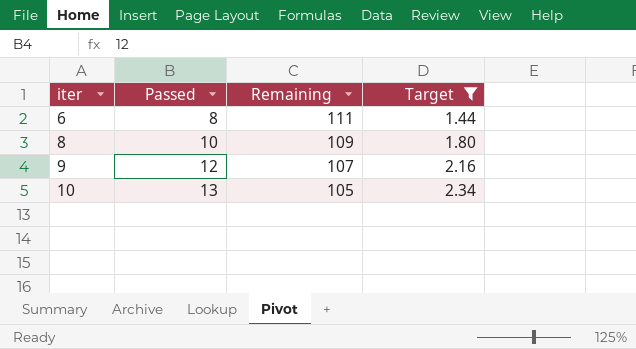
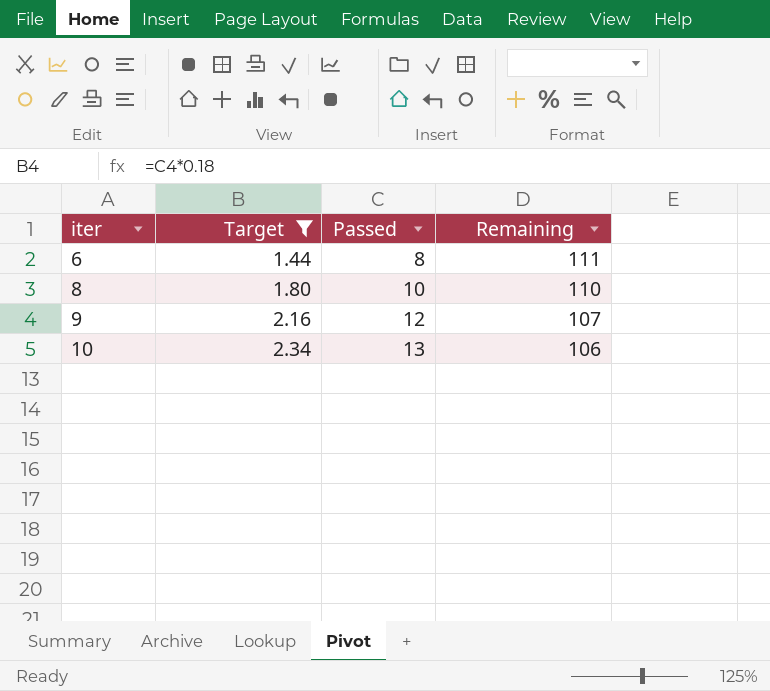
column Target | position: 4 -> 2
8 | Remaining: 109 -> 110
10 | Remaining: 105 -> 106

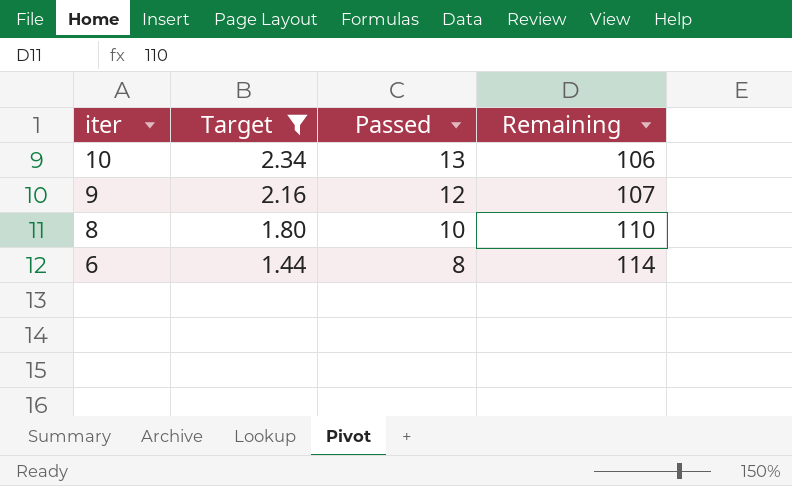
row order: iter ascending -> iter descending
6 | Remaining: 111 -> 114

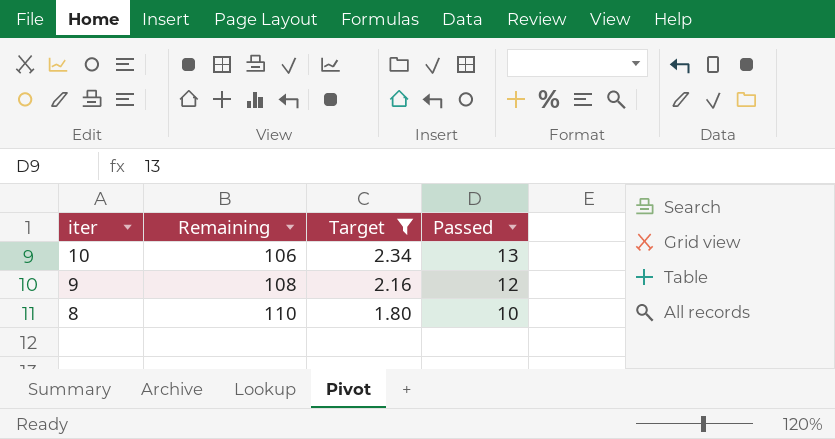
column Remaining | position: 4 -> 2
row 6: 1.44 | 8 | 114 -> none
9 | Remaining: 107 -> 108

